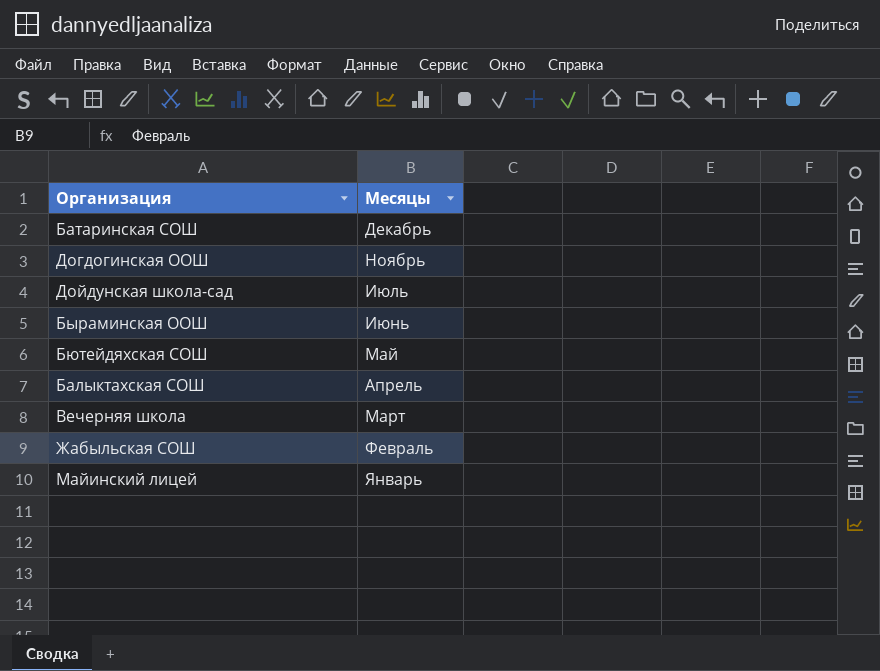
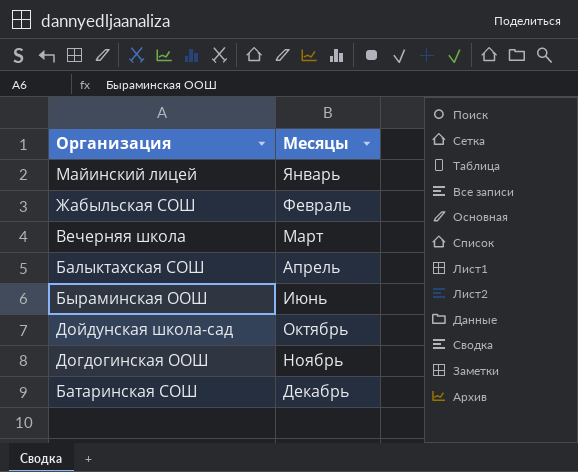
row order: Месяцы descending -> Месяцы ascending
row Бютейдяхская СОШ: Май -> none
Дойдунская школа-сад | Месяцы: Июль -> Октябрь

